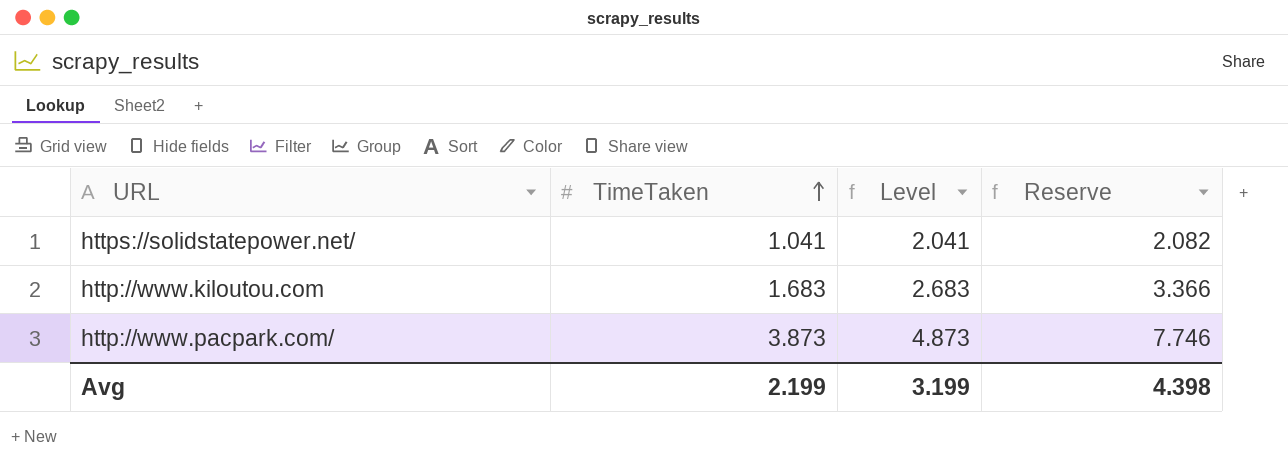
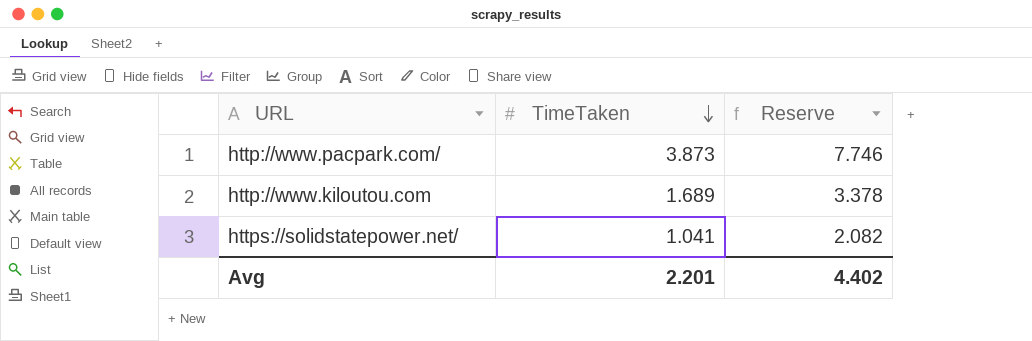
row order: TimeTaken ascending -> TimeTaken descending
column Level | formula: [TimeTaken] + 1 -> none
http://www.kiloutou.com | TimeTaken: 1.683 -> 1.689
http://www.kiloutou.com | Reserve: 3.366 -> 3.378
Avg | TimeTaken: 2.199 -> 2.201
Avg | Reserve: 4.398 -> 4.402

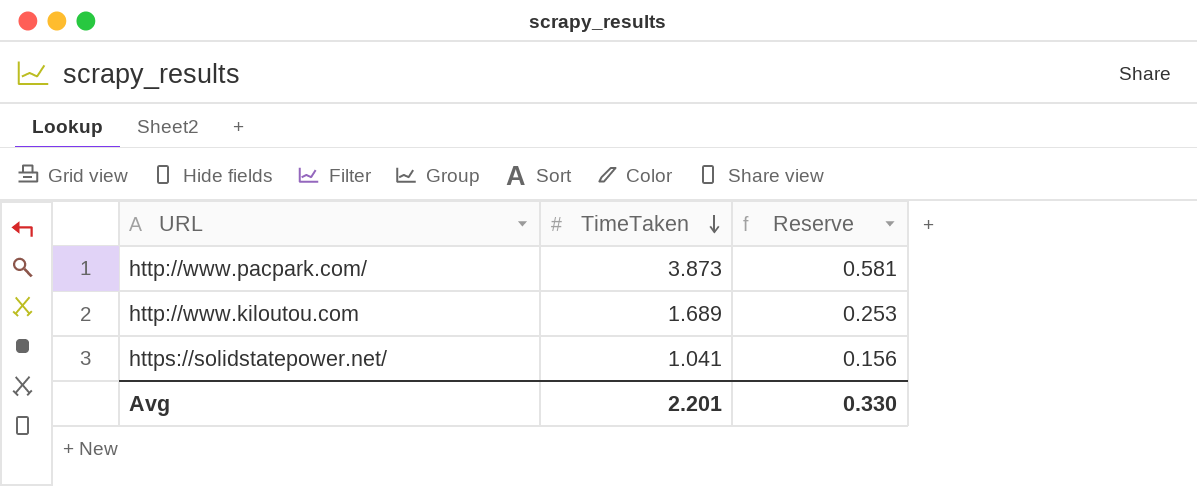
column Reserve | formula: [TimeTaken] * 2 -> [TimeTaken] * 0.15
Avg | Reserve: 4.402 -> 0.330

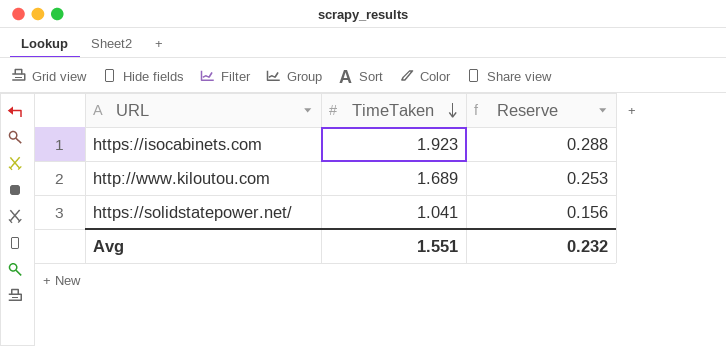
row http://www.pacpark.com/: 3.873 | 0.581 -> none
row https://isocabinets.com: none -> 1.923 | 0.288
Avg | TimeTaken: 2.201 -> 1.551
Avg | Reserve: 0.330 -> 0.232

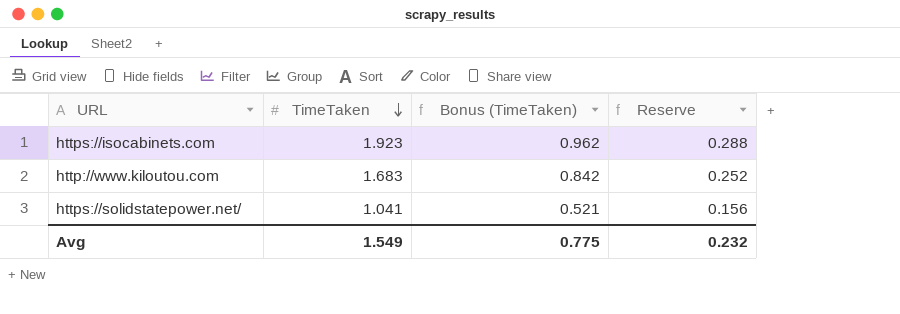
column Bonus (TimeTaken) | formula: none -> [TimeTaken] * 0.5
http://www.kiloutou.com | TimeTaken: 1.689 -> 1.683
http://www.kiloutou.com | Reserve: 0.253 -> 0.252
Avg | TimeTaken: 1.551 -> 1.549

